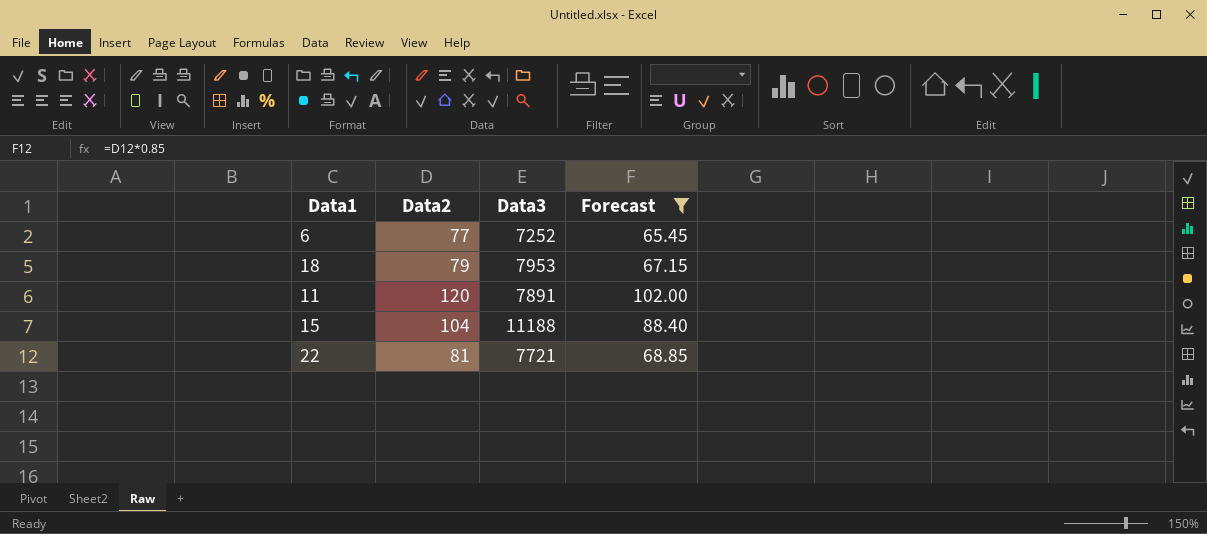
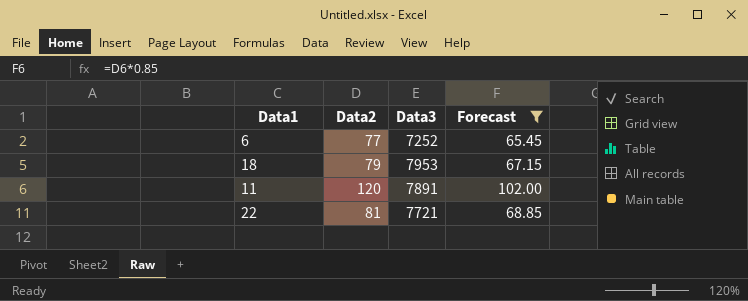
row 15: 104 | 11188 | 88.40 -> none

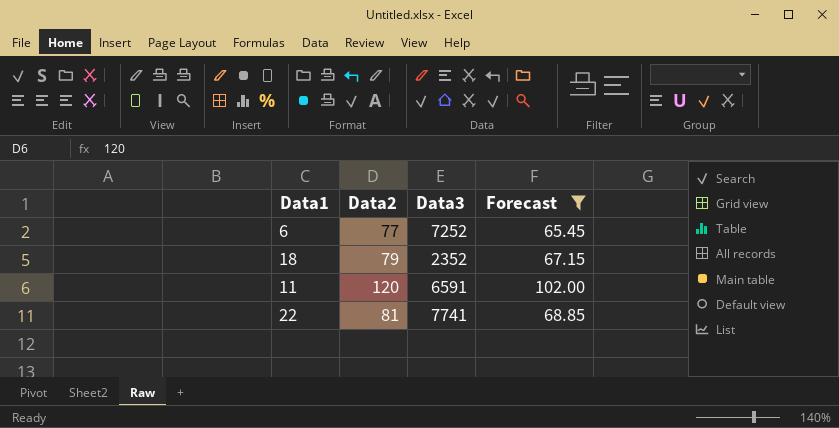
18 | Data3: 7953 -> 2352
11 | Data3: 7891 -> 6591
22 | Data3: 7721 -> 7741

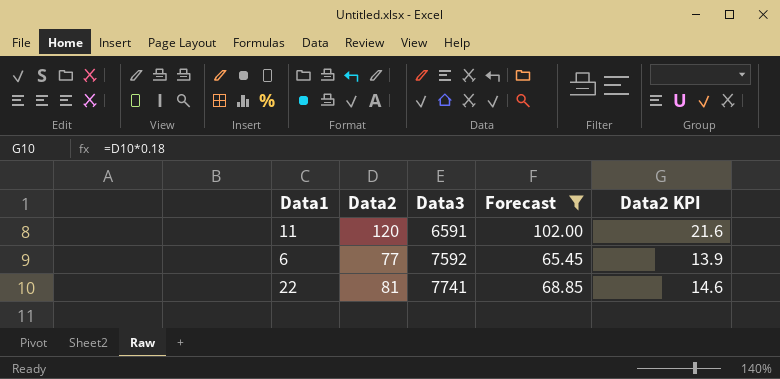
row order: none -> Data3 ascending
column Data2 KPI | formula: none -> [Data2] * 0.18
row 18: 79 | 2352 | 67.15 -> none
6 | Data3: 7252 -> 7592

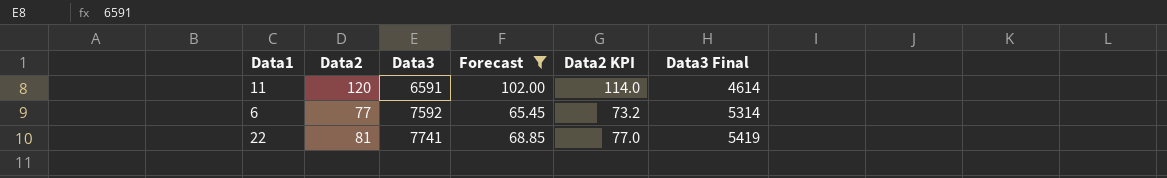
column Data2 KPI | formula: [Data2] * 0.18 -> [Data2] * 0.95
column Data3 Final | formula: none -> [Data3] * 0.7

